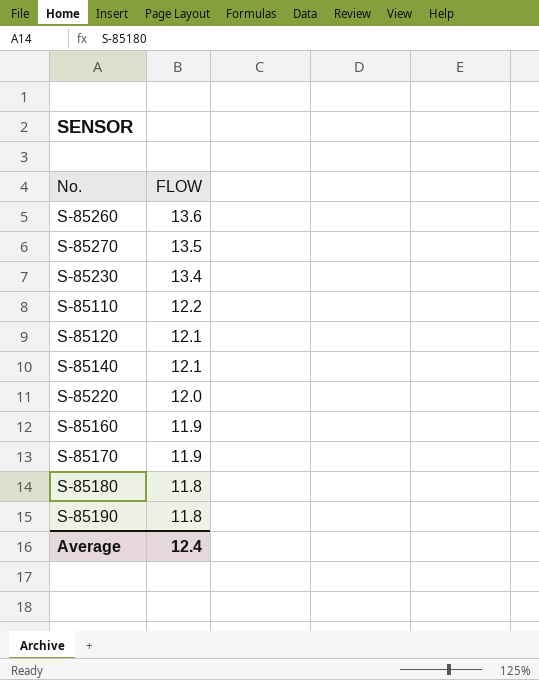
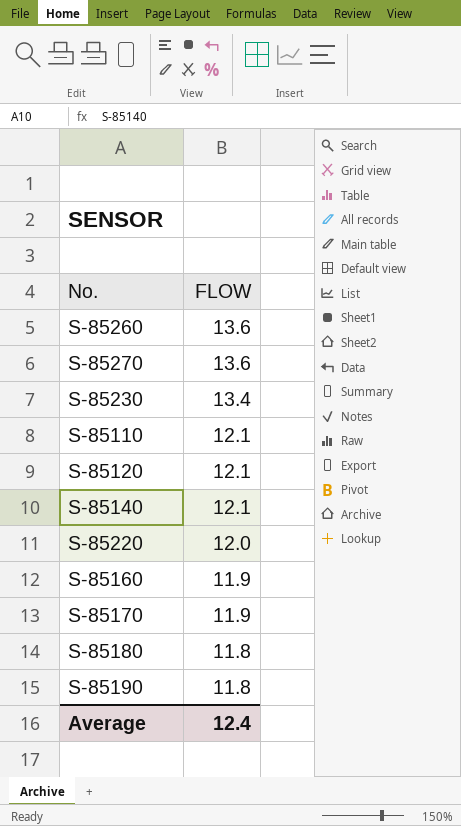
S-85270 | FLOW: 13.5 -> 13.6
S-85110 | FLOW: 12.2 -> 12.1

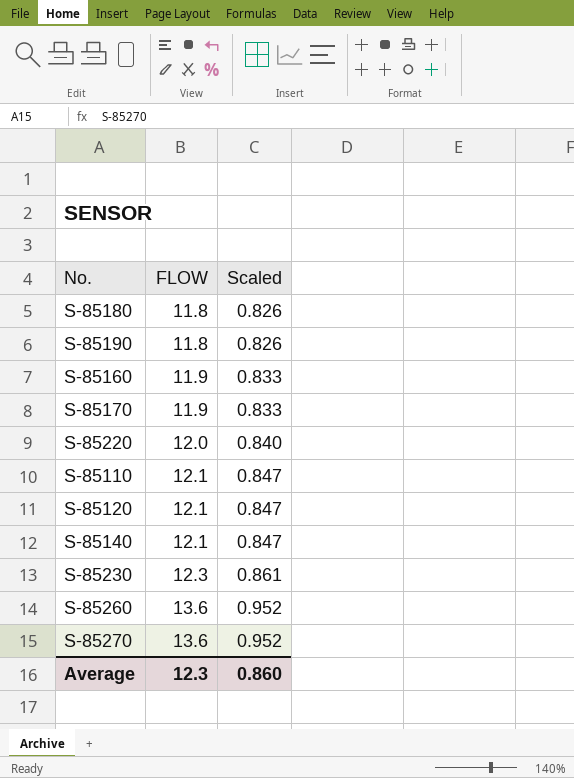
row order: FLOW descending -> FLOW ascending
column Scaled | formula: none -> [FLOW] * 0.07
S-85230 | FLOW: 13.4 -> 12.3
Average | FLOW: 12.4 -> 12.3

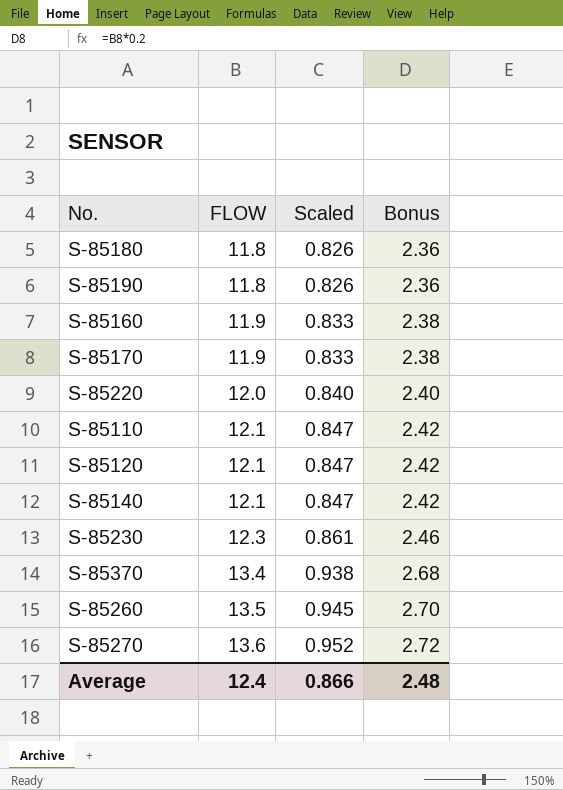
column Bonus | formula: none -> [FLOW] * 0.2
row S-85370: none -> 13.4 | 0.938 | 2.68
S-85260 | FLOW: 13.6 -> 13.5
S-85260 | Scaled: 0.952 -> 0.945
Average | FLOW: 12.3 -> 12.4
Average | Scaled: 0.860 -> 0.866

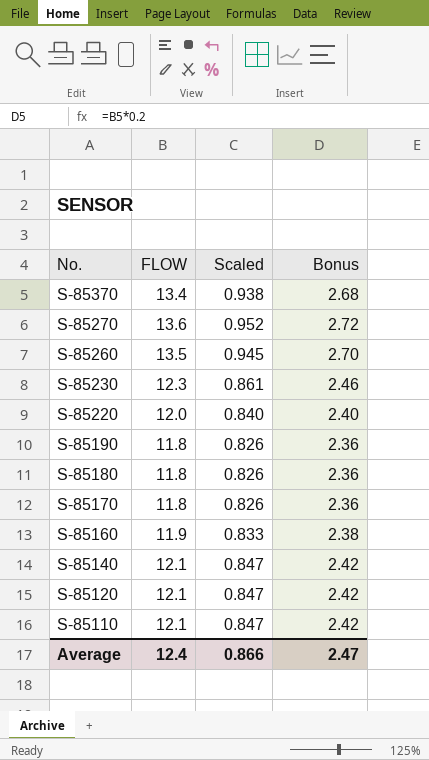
row order: FLOW ascending -> No. descending
S-85170 | FLOW: 11.9 -> 11.8
S-85170 | Scaled: 0.833 -> 0.826
S-85170 | Bonus: 2.38 -> 2.36
Average | Bonus: 2.48 -> 2.47

